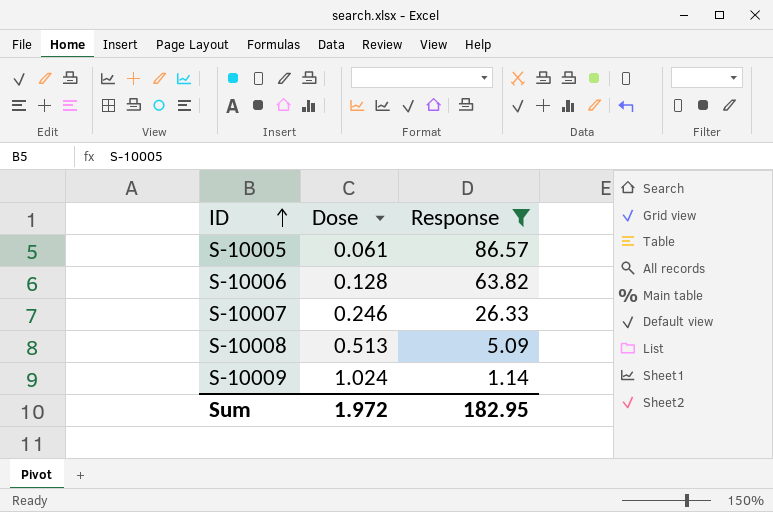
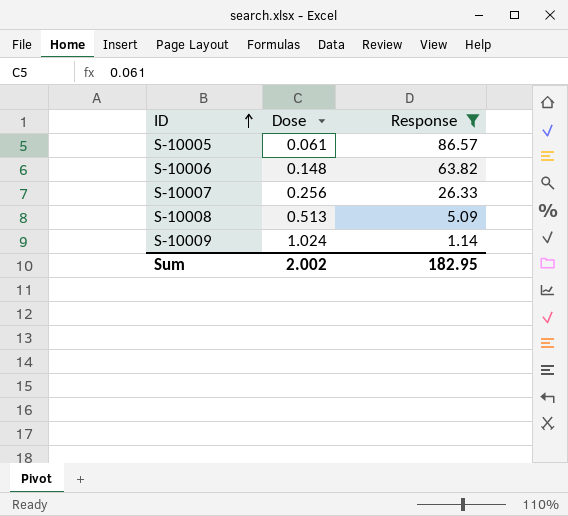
S-10006 | Dose: 0.128 -> 0.148
S-10007 | Dose: 0.246 -> 0.256
Sum | Dose: 1.972 -> 2.002

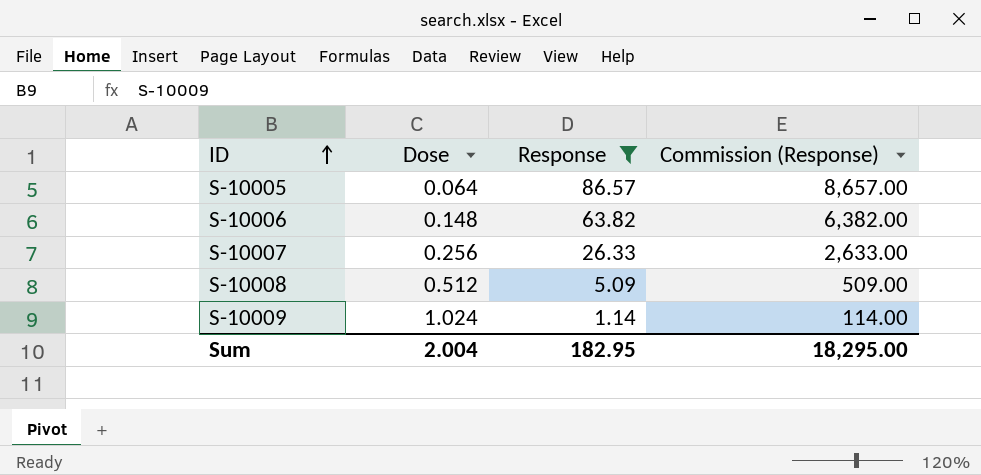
column Commission (Response) | formula: none -> [Response] * 100
S-10005 | Dose: 0.061 -> 0.064
S-10008 | Dose: 0.513 -> 0.512
Sum | Dose: 2.002 -> 2.004

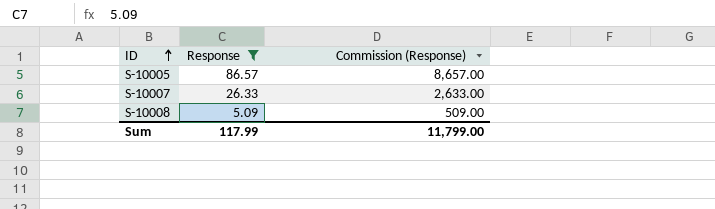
column Dose | position: 2 -> none
row S-10006: 0.148 | 63.82 | 6,382.00 -> none
row S-10009: 1.024 | 1.14 | 114.00 -> none
Sum | Response: 182.95 -> 117.99
Sum | Commission (Response): 18,295.00 -> 11,799.00

